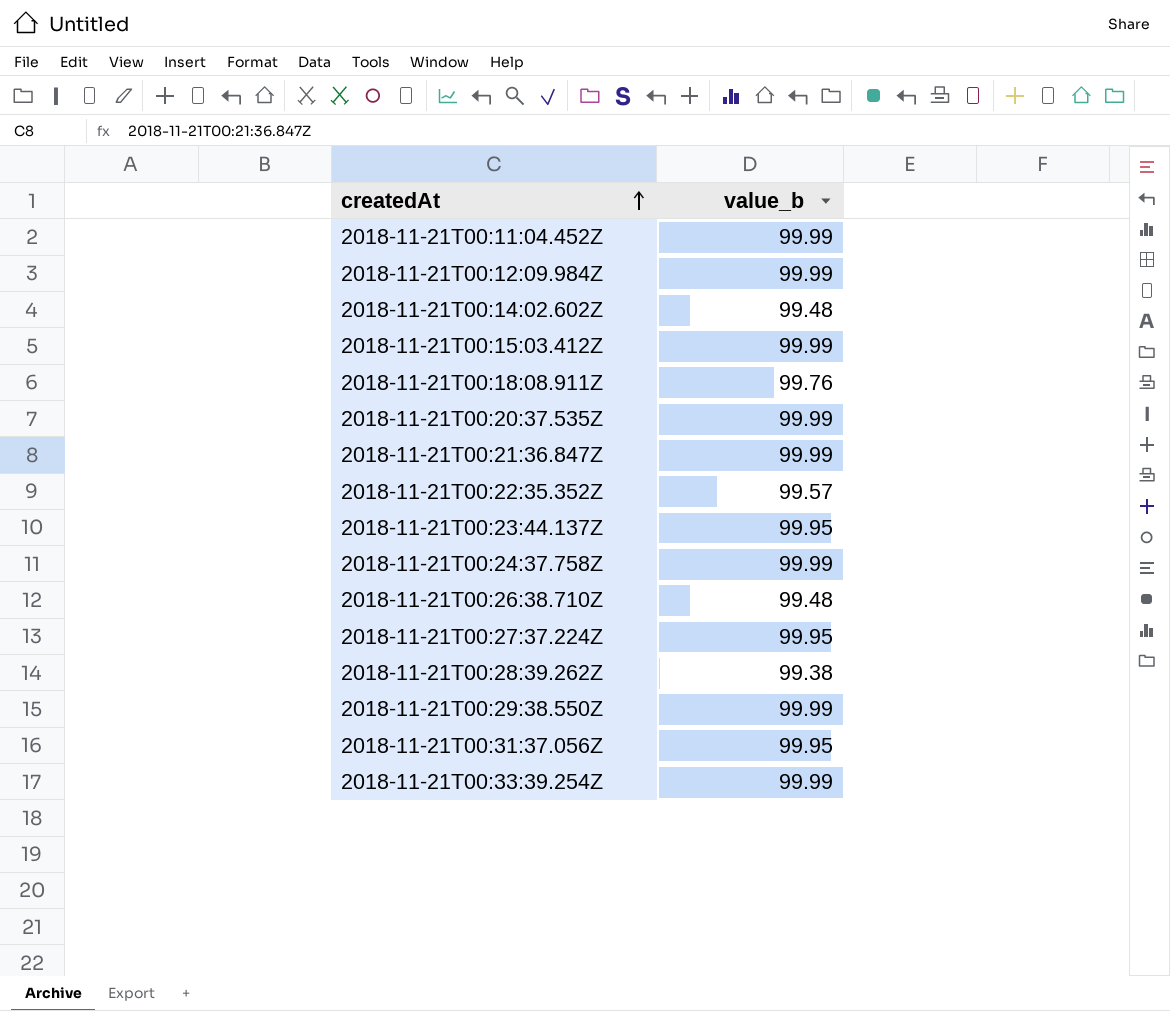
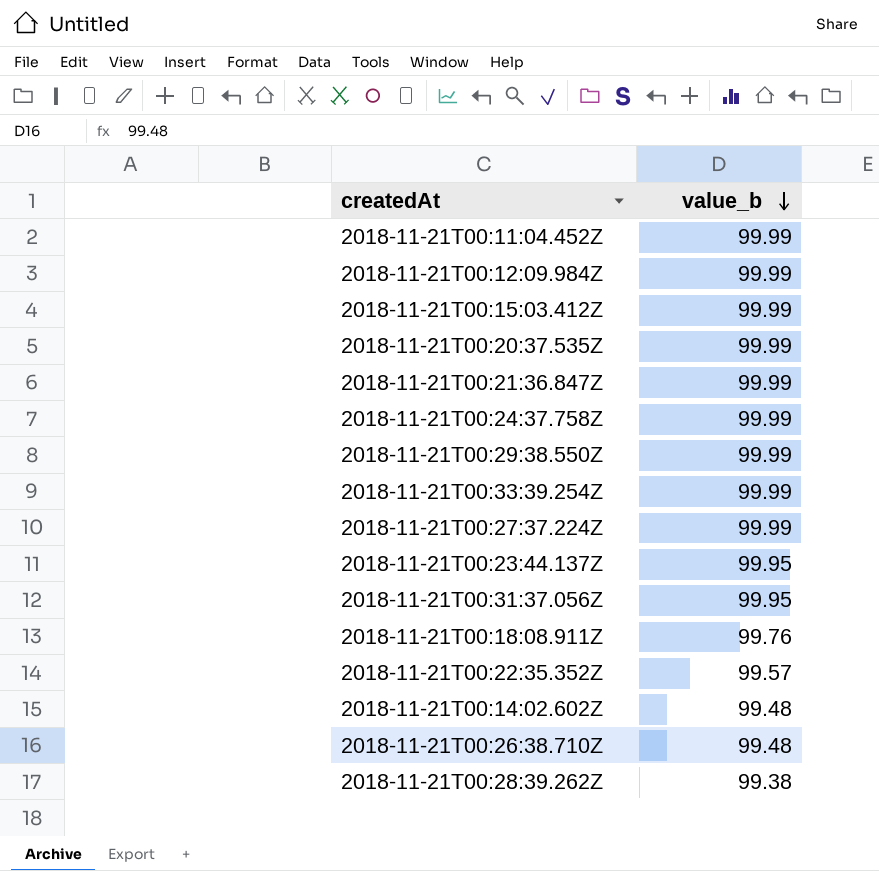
row order: createdAt ascending -> value_b descending
2018-11-21T00:27:37.224Z | value_b: 99.95 -> 99.99

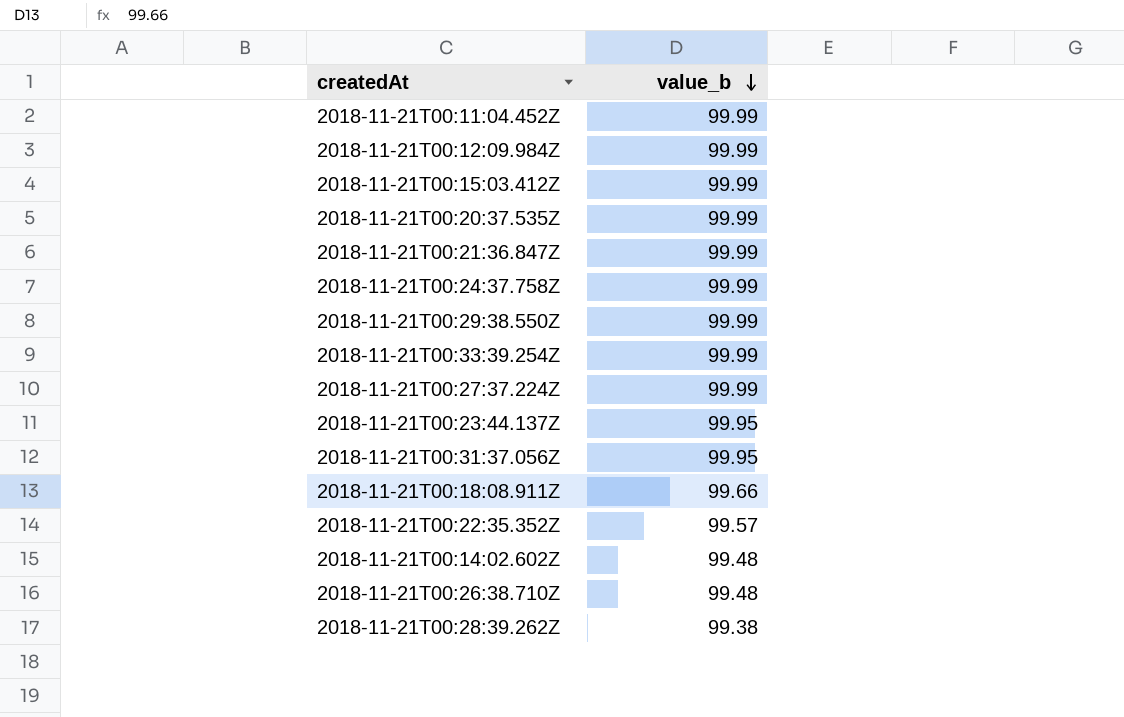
2018-11-21T00:18:08.911Z | value_b: 99.76 -> 99.66

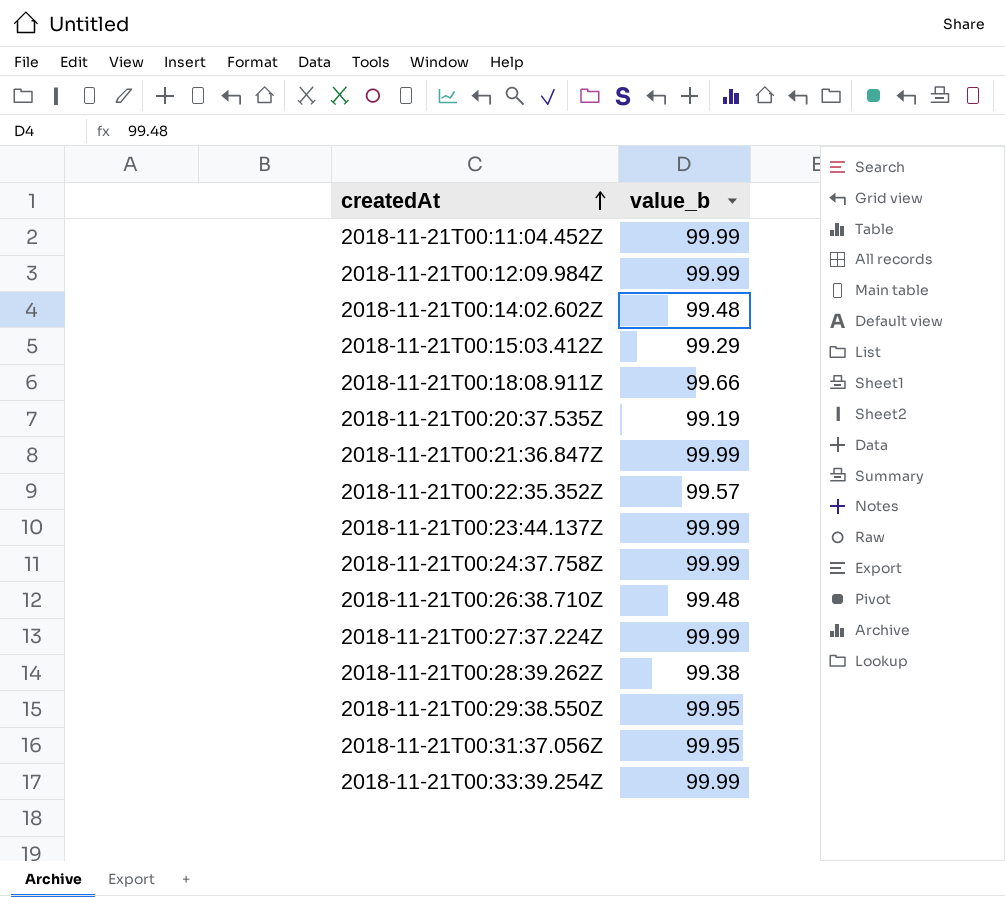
row order: value_b descending -> createdAt ascending
2018-11-21T00:15:03.412Z | value_b: 99.99 -> 99.29
2018-11-21T00:20:37.535Z | value_b: 99.99 -> 99.19
2018-11-21T00:23:44.137Z | value_b: 99.95 -> 99.99
2018-11-21T00:29:38.550Z | value_b: 99.99 -> 99.95

